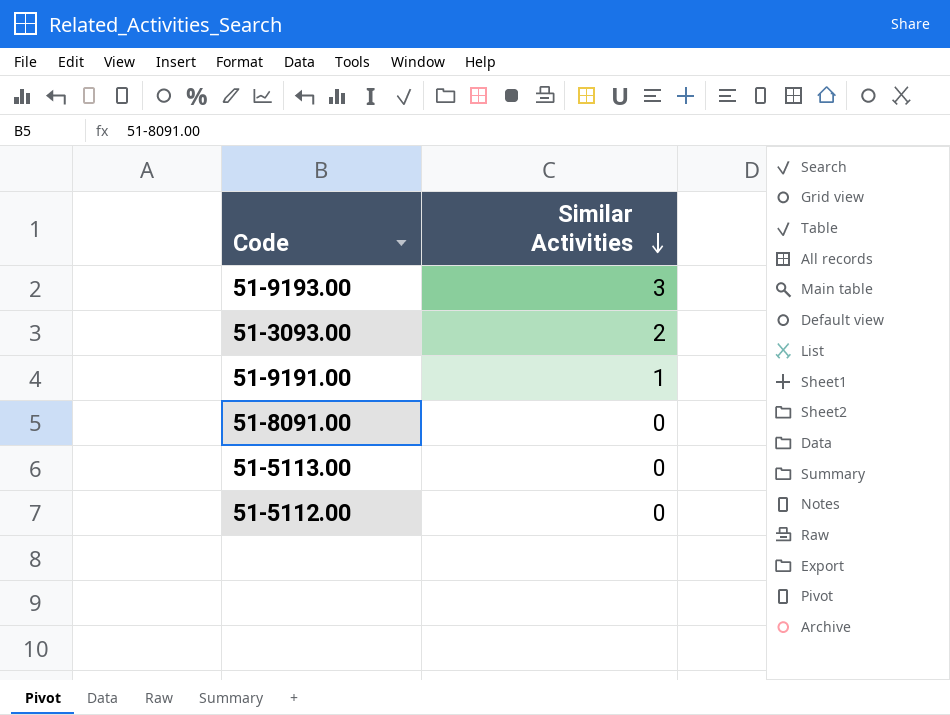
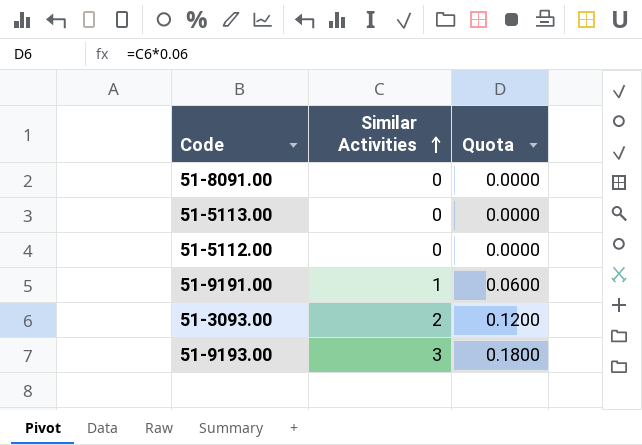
row order: Similar Activities descending -> Similar Activities ascending
column Quota | formula: none -> [Similar Activities] * 0.06

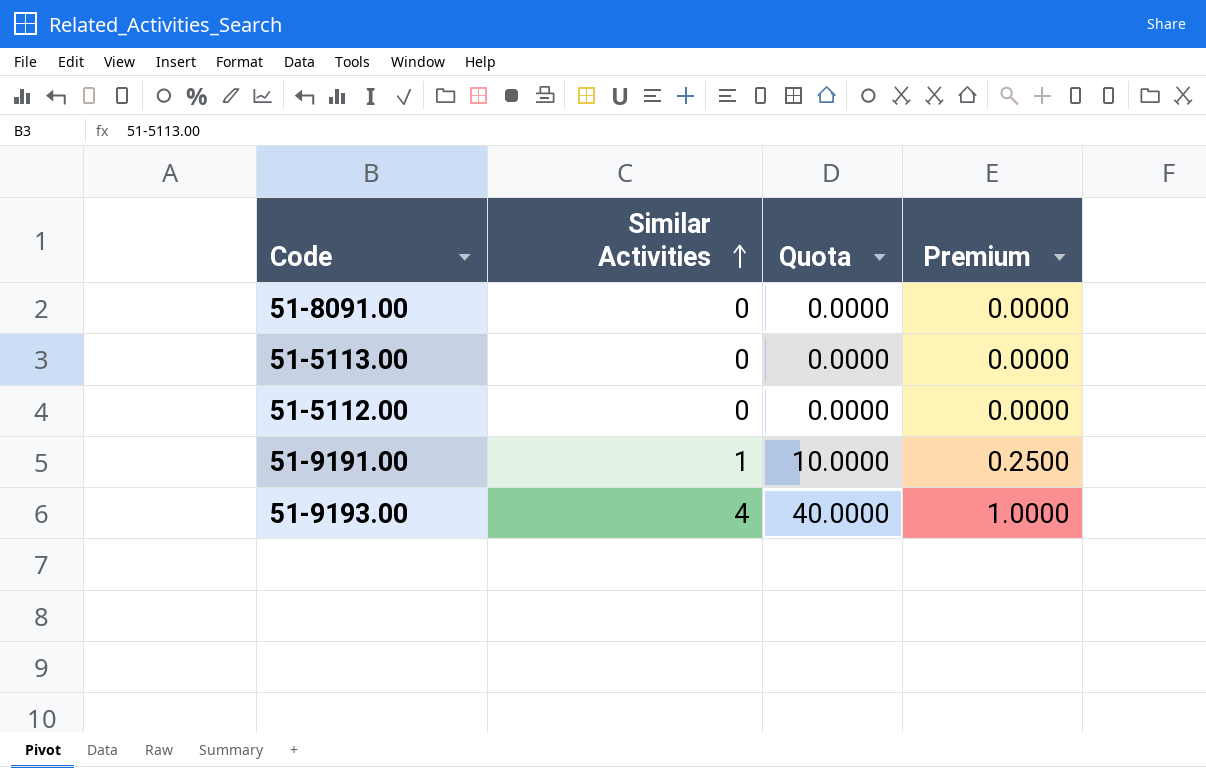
column Quota | formula: [Similar Activities] * 0.06 -> [Similar Activities] * 10
column Premium | formula: none -> [Similar Activities] * 0.25
row 51-3093.00: 2 | 0.1200 -> none
51-9193.00 | Similar Activities: 3 -> 4

